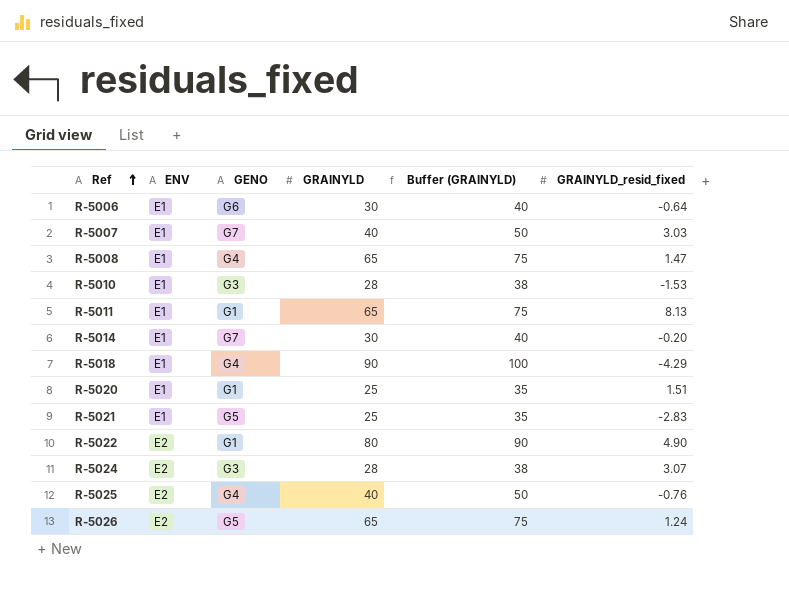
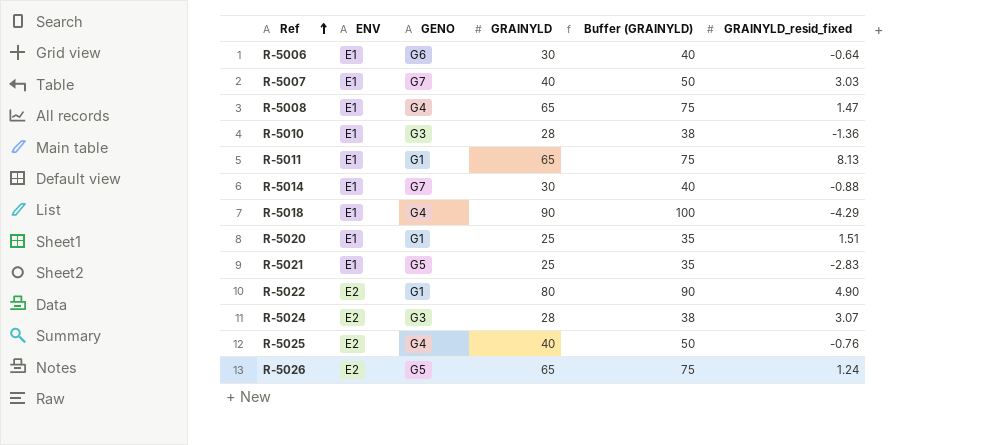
R-5010 | GRAINYLD_resid_fixed: -1.53 -> -1.36
R-5014 | GRAINYLD_resid_fixed: -0.20 -> -0.88

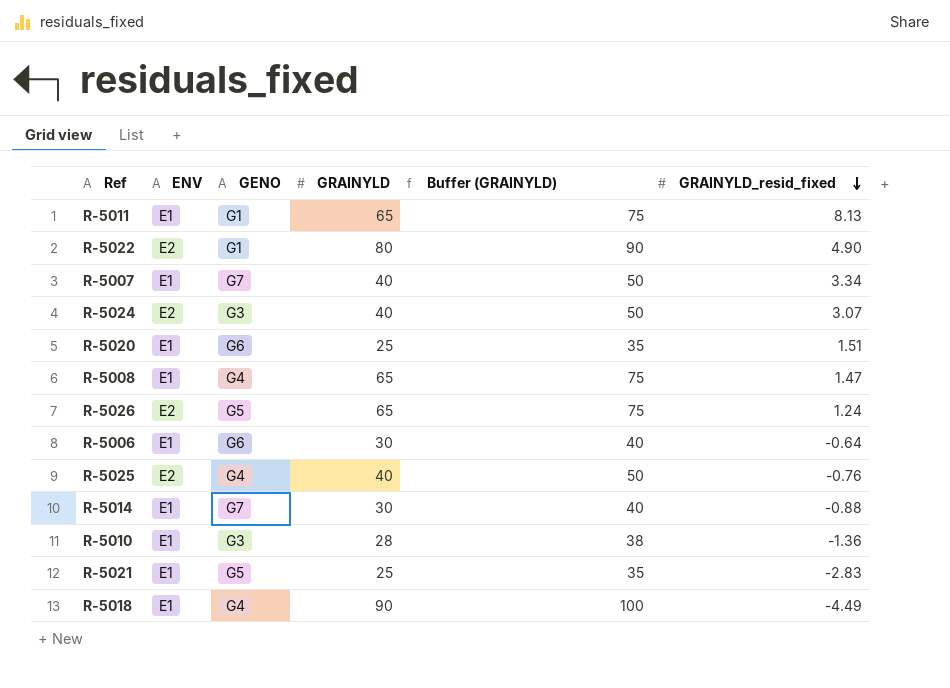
row order: Ref ascending -> GRAINYLD_resid_fixed descending
R-5007 | GRAINYLD_resid_fixed: 3.03 -> 3.34
R-5024 | GRAINYLD: 28 -> 40
R-5024 | Buffer (GRAINYLD): 38 -> 50
R-5020 | GENO: G1 -> G6
R-5018 | GRAINYLD_resid_fixed: -4.29 -> -4.49

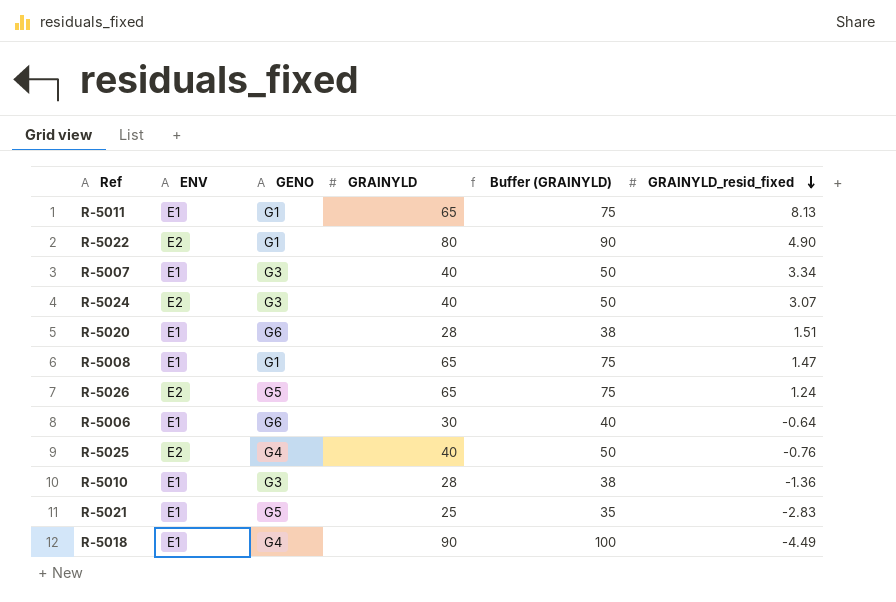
row R-5014: E1 | G7 | 30 | 40 | -0.88 -> none
R-5007 | GENO: G7 -> G3
R-5020 | GRAINYLD: 25 -> 28
R-5020 | Buffer (GRAINYLD): 35 -> 38
R-5008 | GENO: G4 -> G1

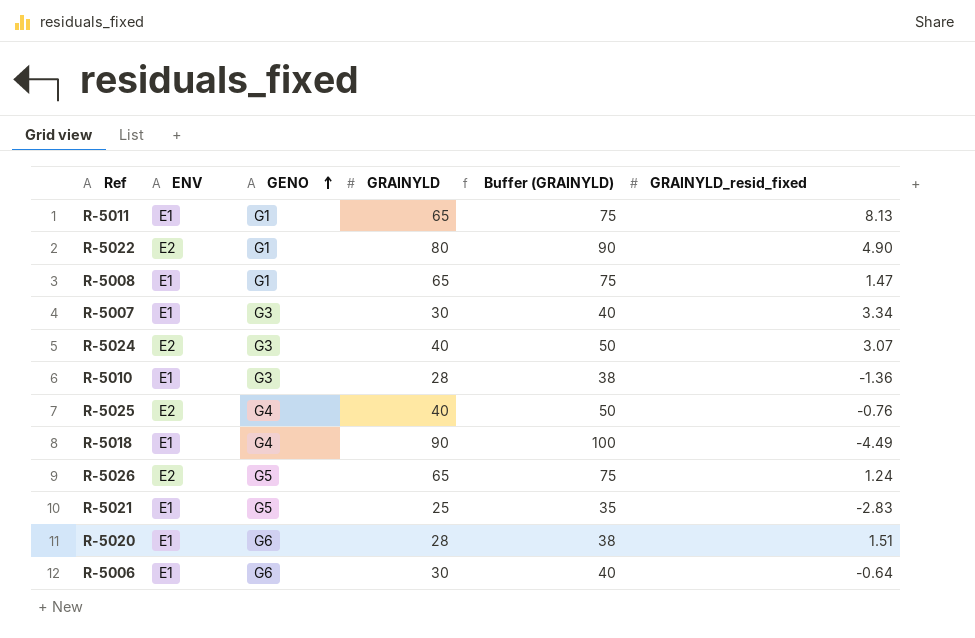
row order: GRAINYLD_resid_fixed descending -> GENO ascending
R-5007 | GRAINYLD: 40 -> 30
R-5007 | Buffer (GRAINYLD): 50 -> 40

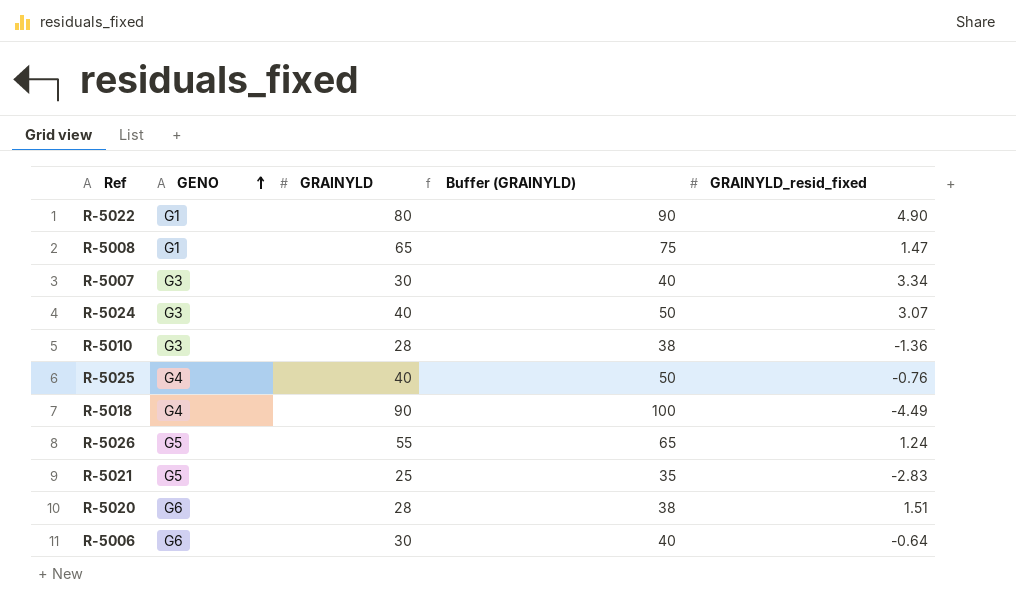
column ENV | position: 2 -> none
row R-5011: E1 | G1 | 65 | 75 | 8.13 -> none
R-5026 | GRAINYLD: 65 -> 55
R-5026 | Buffer (GRAINYLD): 75 -> 65

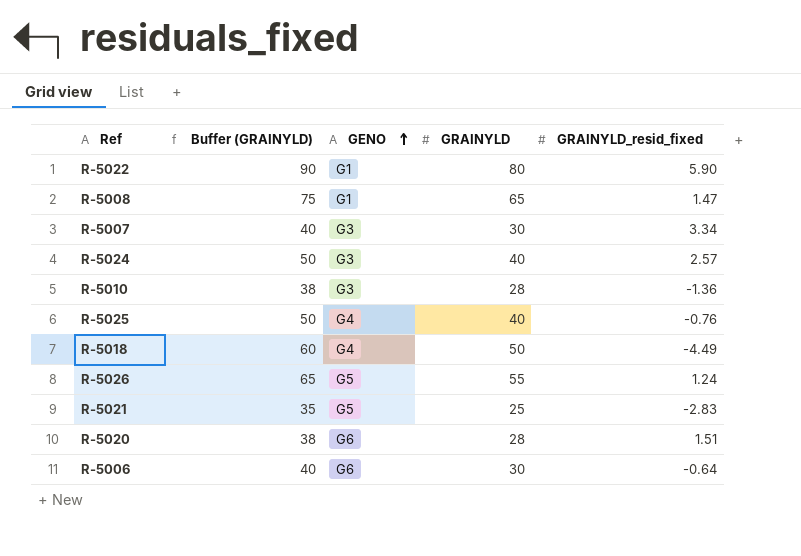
column Buffer (GRAINYLD) | position: 4 -> 2
R-5022 | GRAINYLD_resid_fixed: 4.90 -> 5.90
R-5024 | GRAINYLD_resid_fixed: 3.07 -> 2.57
R-5018 | Buffer (GRAINYLD): 100 -> 60
R-5018 | GRAINYLD: 90 -> 50

